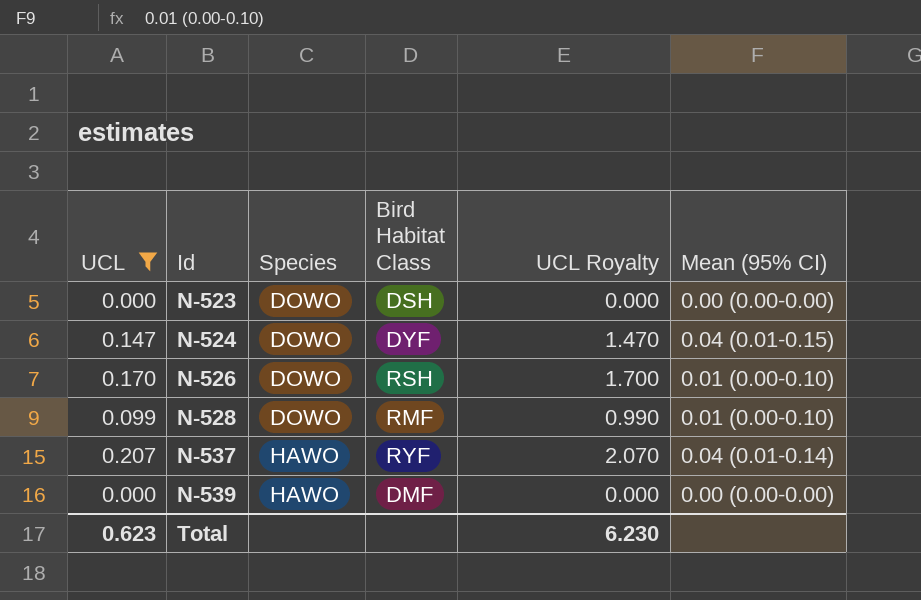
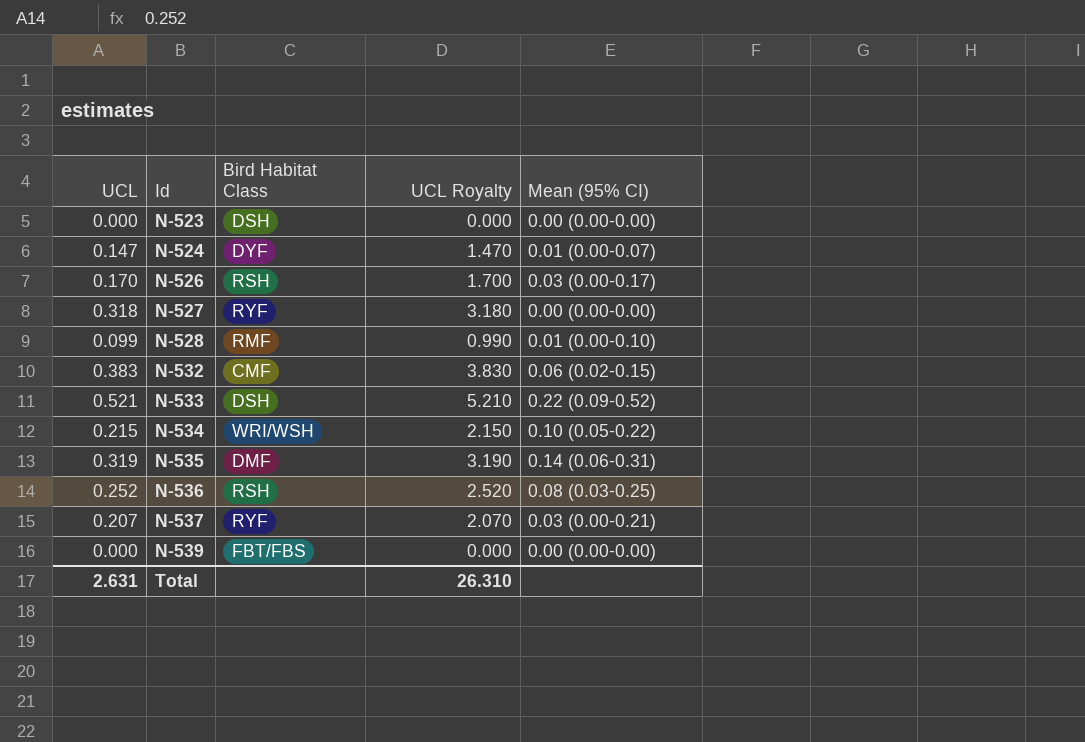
filter: UCL <= 0.207 -> none
column Species | position: 3 -> none
N-524 | Mean (95% CI): 0.04 (0.01-0.15) -> 0.01 (0.00-0.07)
N-526 | Mean (95% CI): 0.01 (0.00-0.10) -> 0.03 (0.00-0.17)
N-537 | Mean (95% CI): 0.04 (0.01-0.14) -> 0.03 (0.00-0.21)
N-539 | Bird Habitat Class: DMF -> FBT/FBS
Total | UCL: 0.623 -> 2.631
Total | UCL Royalty: 6.230 -> 26.310

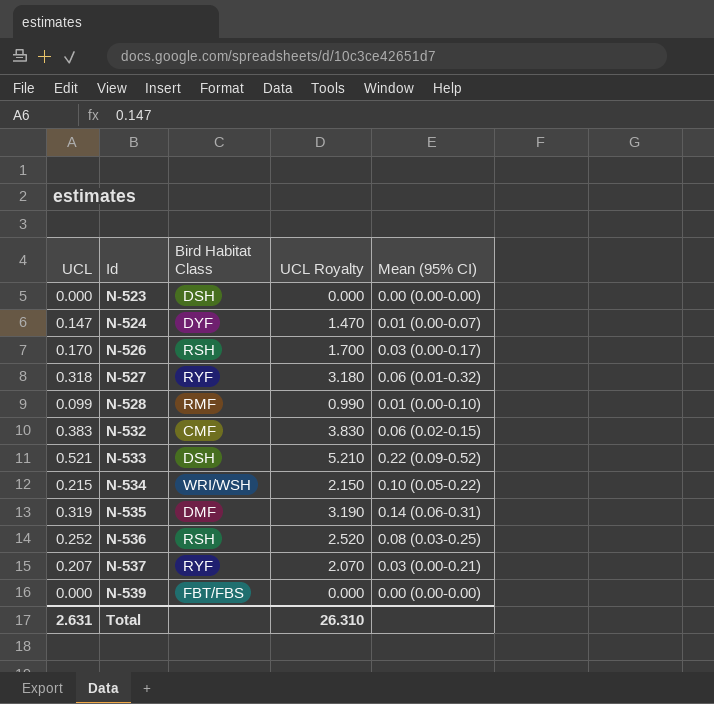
N-527 | Mean (95% CI): 0.00 (0.00-0.00) -> 0.06 (0.01-0.32)

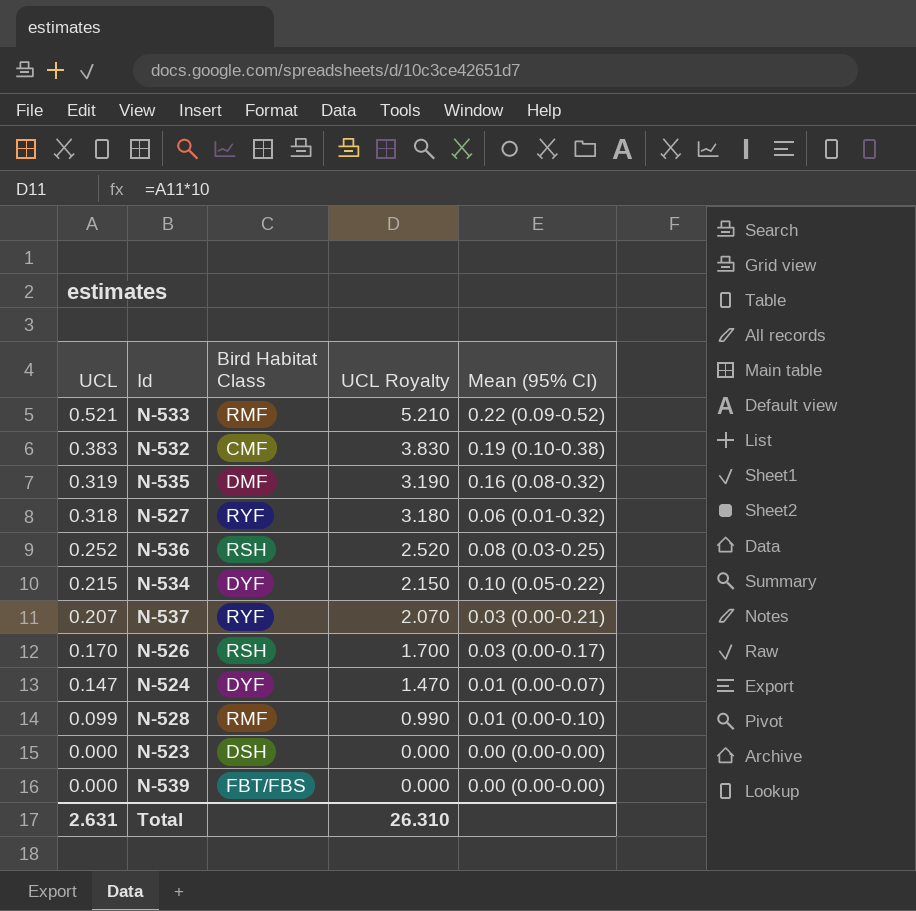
row order: Id ascending -> UCL descending
N-533 | Bird Habitat Class: DSH -> RMF
N-532 | Mean (95% CI): 0.06 (0.02-0.15) -> 0.19 (0.10-0.38)
N-535 | Mean (95% CI): 0.14 (0.06-0.31) -> 0.16 (0.08-0.32)
N-534 | Bird Habitat Class: WRI/WSH -> DYF

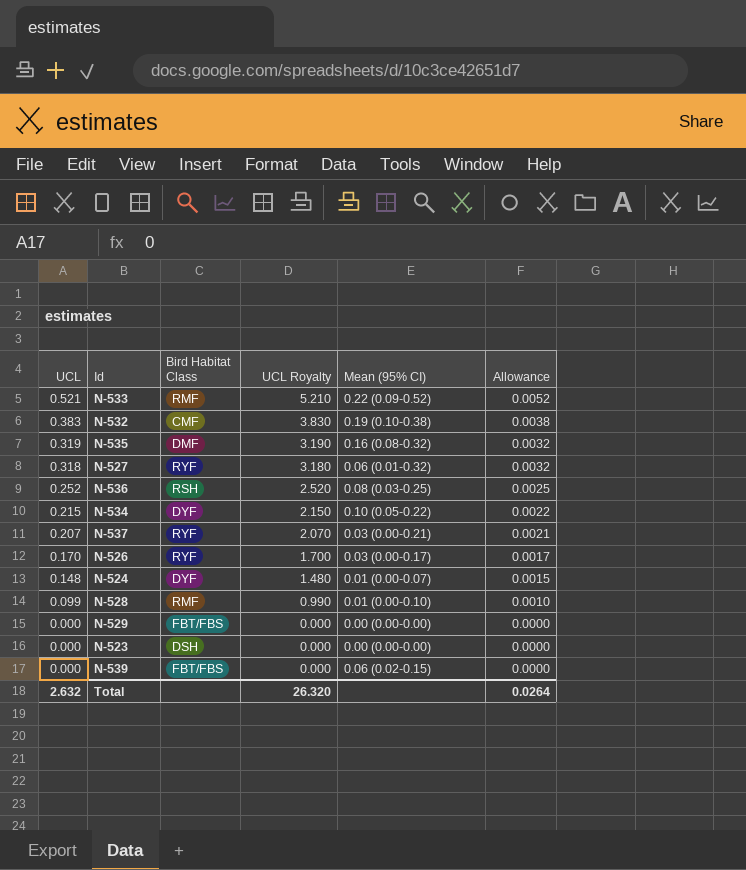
column Allowance | formula: none -> [UCL] * 0.01
N-526 | Bird Habitat Class: RSH -> RYF
N-524 | UCL: 0.147 -> 0.148
N-524 | UCL Royalty: 1.470 -> 1.480
row N-529: none -> 0.000 | FBT/FBS | 0.000 | 0.00 (0.00-0.00) | 0.0000
N-539 | Mean (95% CI): 0.00 (0.00-0.00) -> 0.06 (0.02-0.15)
Total | UCL: 2.631 -> 2.632
Total | UCL Royalty: 26.310 -> 26.320

